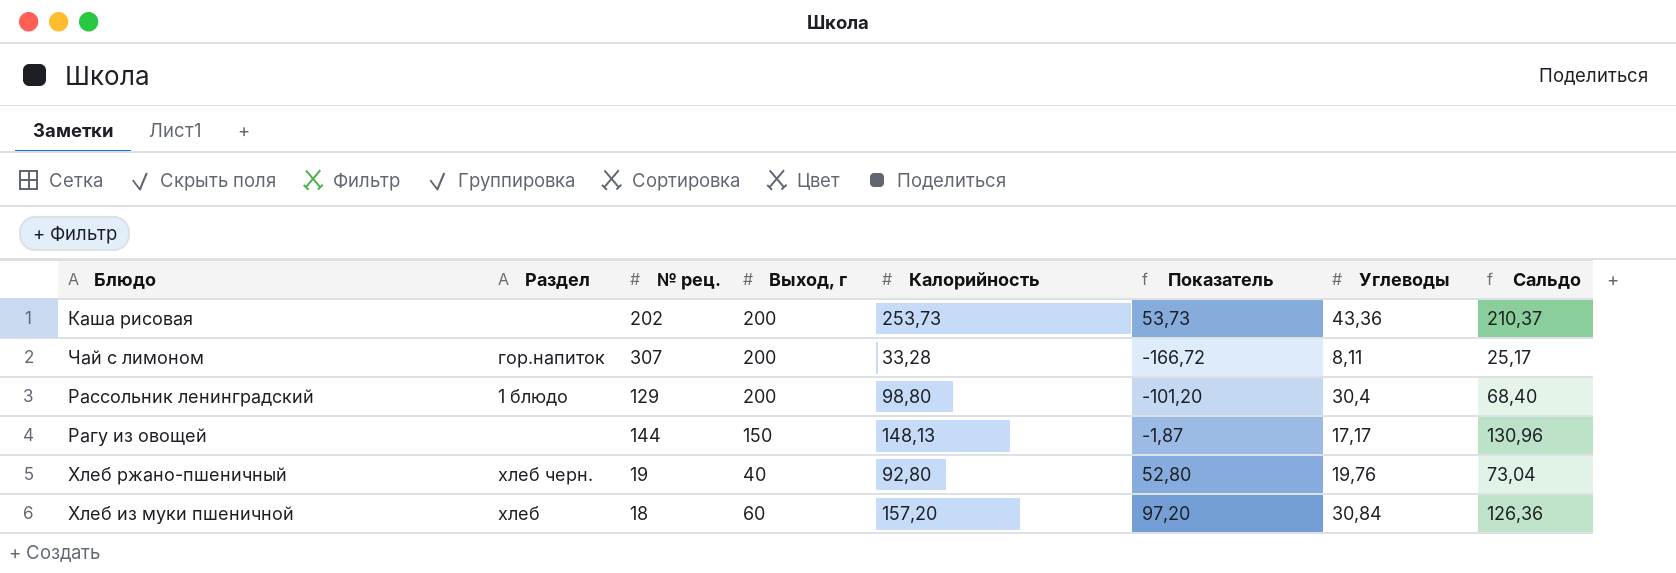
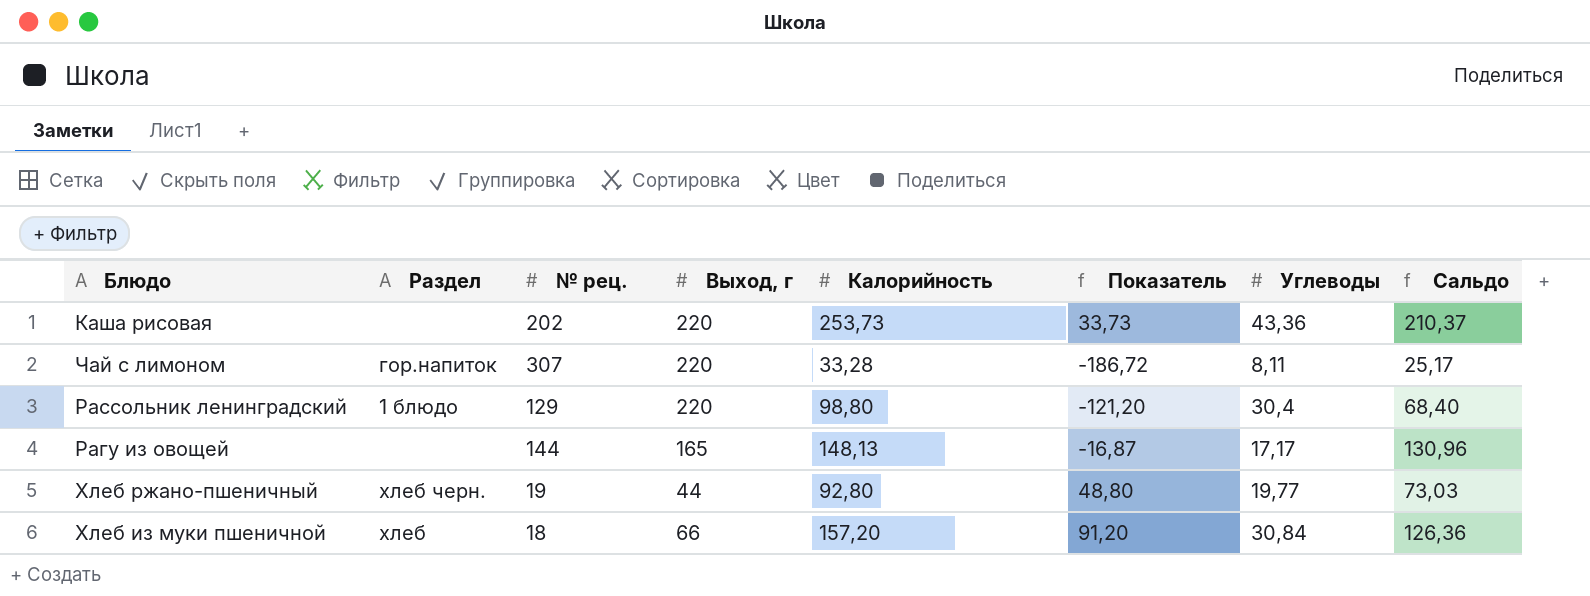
Каша рисовая | Выход, г: 200 -> 220
Каша рисовая | Показатель: 53,73 -> 33,73
Чай с лимоном | Выход, г: 200 -> 220
Чай с лимоном | Показатель: -166,72 -> -186,72
Рассольник ленинградский | Выход, г: 200 -> 220
Рассольник ленинградский | Показатель: -101,20 -> -121,20
Рагу из овощей | Выход, г: 150 -> 165
Рагу из овощей | Показатель: -1,87 -> -16,87
Хлеб ржано-пшеничный | Выход, г: 40 -> 44
Хлеб ржано-пшеничный | Показатель: 52,80 -> 48,80
Хлеб ржано-пшеничный | Углеводы: 19,76 -> 19,77
Хлеб ржано-пшеничный | Сальдо: 73,04 -> 73,03
Хлеб из муки пшеничной | Выход, г: 60 -> 66
Хлеб из муки пшеничной | Показатель: 97,20 -> 91,20

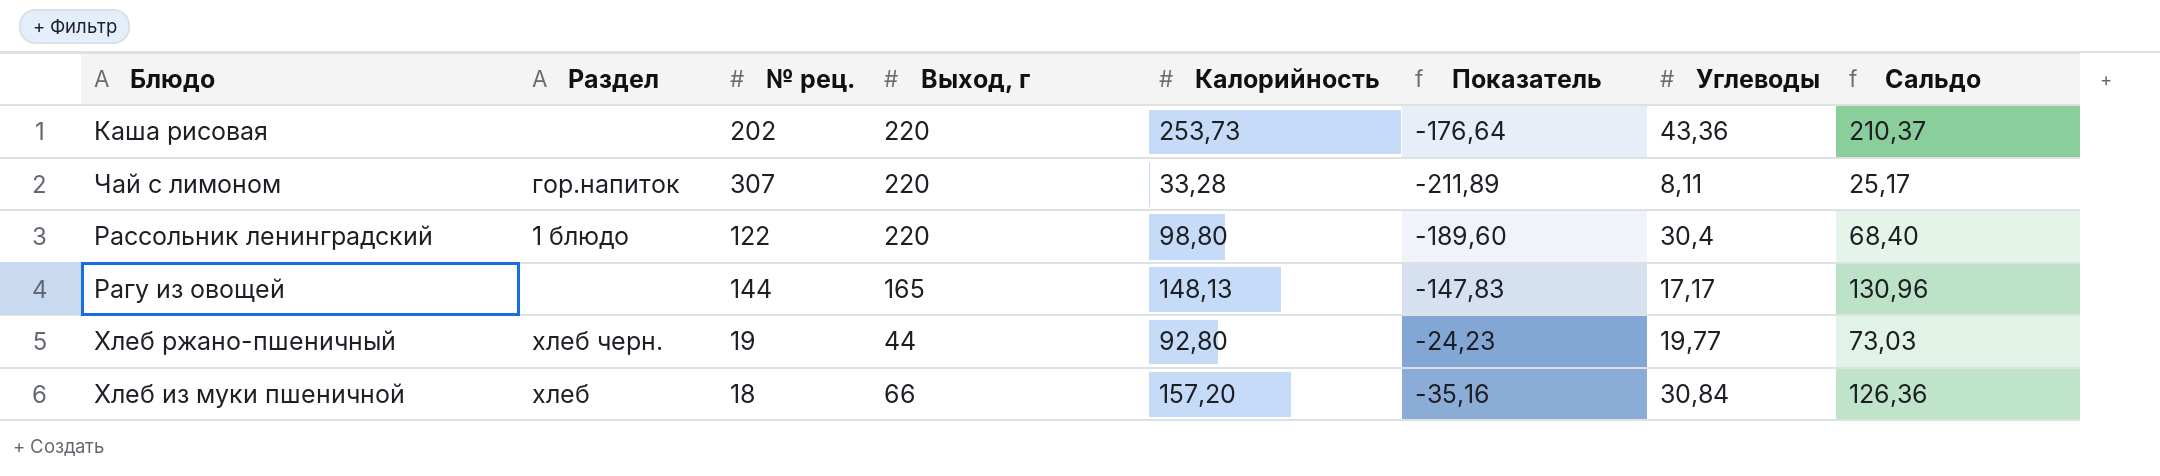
column Показатель | formula: [Калорийность] - [Выход, г] -> [Углеводы] - [Выход, г]
Рассольник ленинградский | № рец.: 129 -> 122

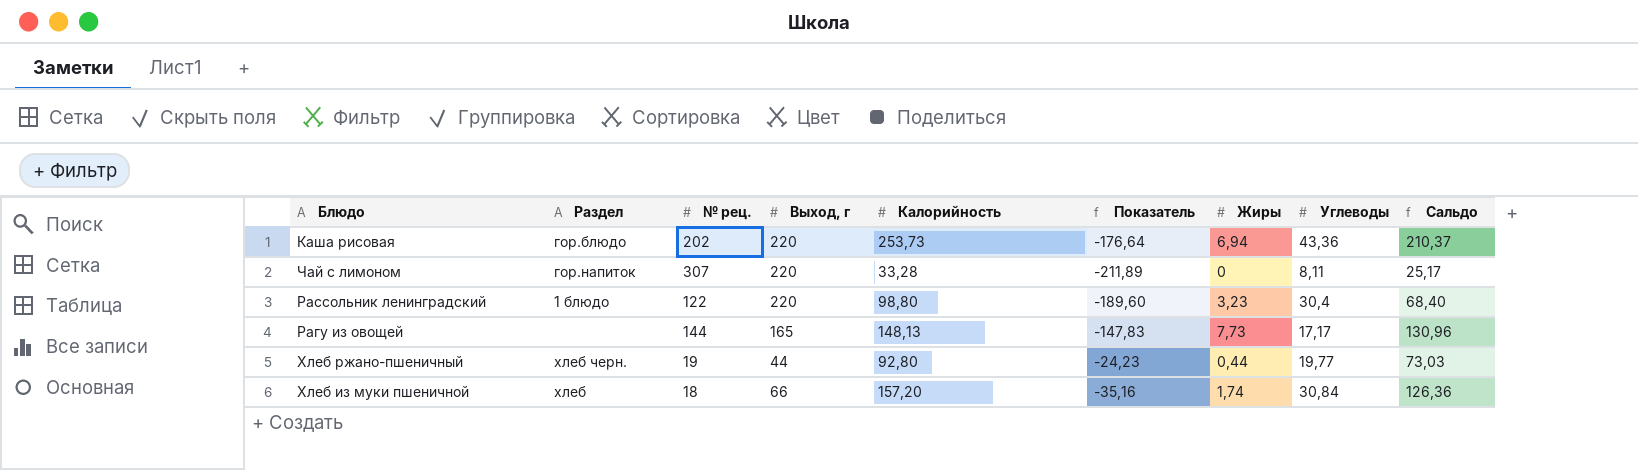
column Жиры | position: none -> 7
Каша рисовая | Раздел: none -> гор.блюдо

